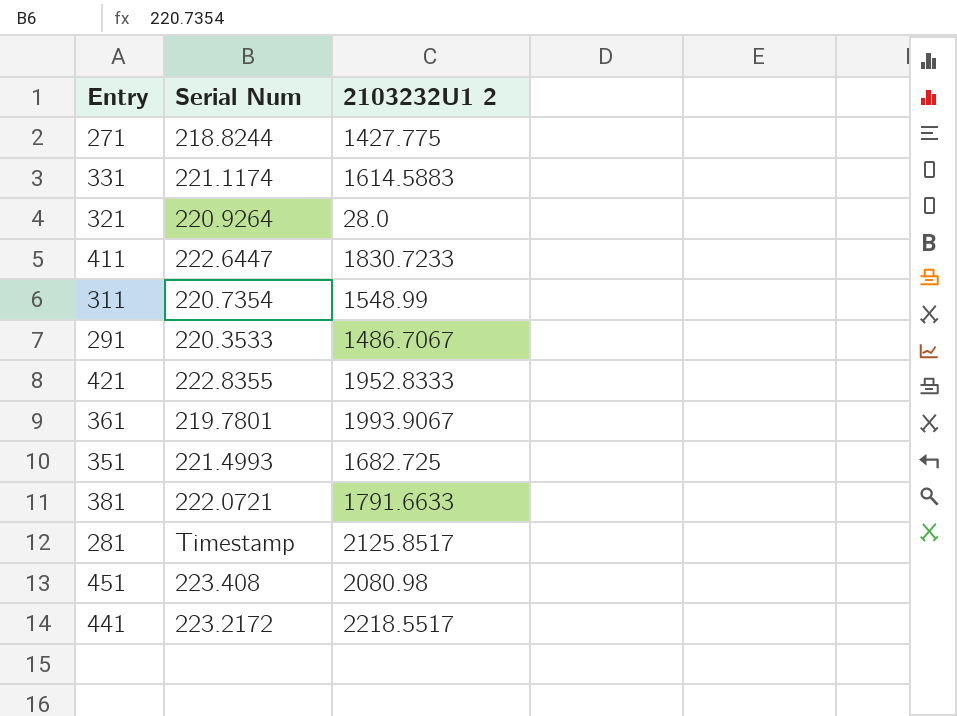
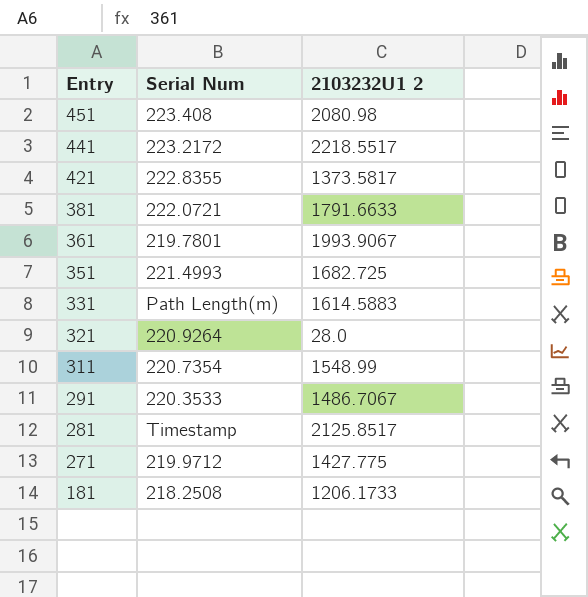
row order: none -> Entry descending
row 411: 222.6447 | 1830.7233 -> none
421 | 2103232U1 2: 1952.8333 -> 1373.5817
331 | Serial Num: 221.1174 -> Path Length(m)
271 | Serial Num: 218.8244 -> 219.9712
row 181: none -> 218.2508 | 1206.1733

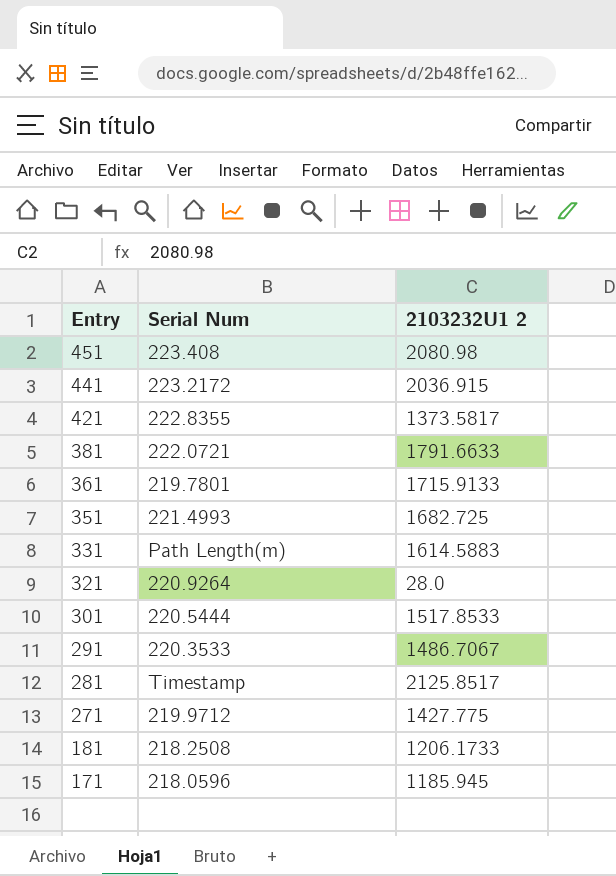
row 311: 220.7354 | 1548.99 -> none
441 | 2103232U1 2: 2218.5517 -> 2036.915
361 | 2103232U1 2: 1993.9067 -> 1715.9133
row 301: none -> 220.5444 | 1517.8533
row 171: none -> 218.0596 | 1185.945

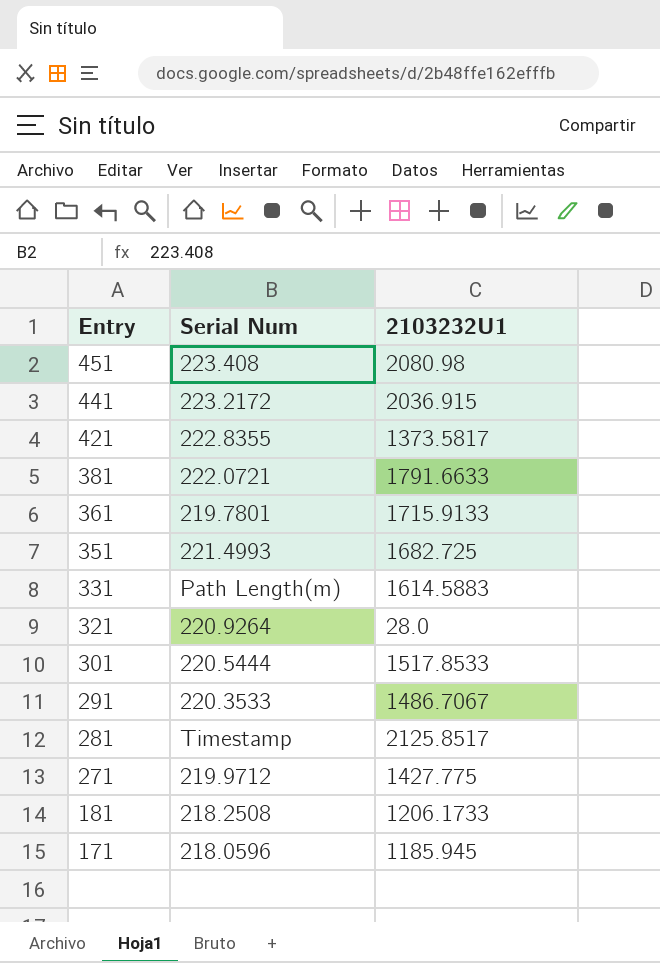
column name: 2103232U1 2 -> 2103232U1

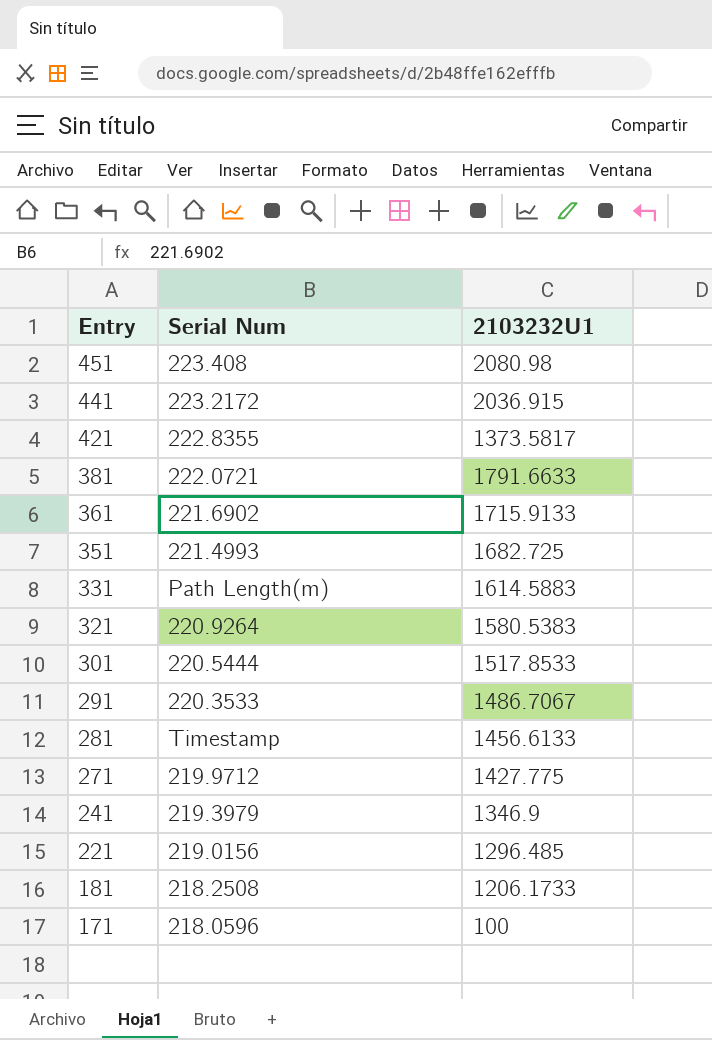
361 | Serial Num: 219.7801 -> 221.6902
321 | 2103232U1: 28.0 -> 1580.5383
281 | 2103232U1: 2125.8517 -> 1456.6133
row 241: none -> 219.3979 | 1346.9
row 221: none -> 219.0156 | 1296.485
171 | 2103232U1: 1185.945 -> 100

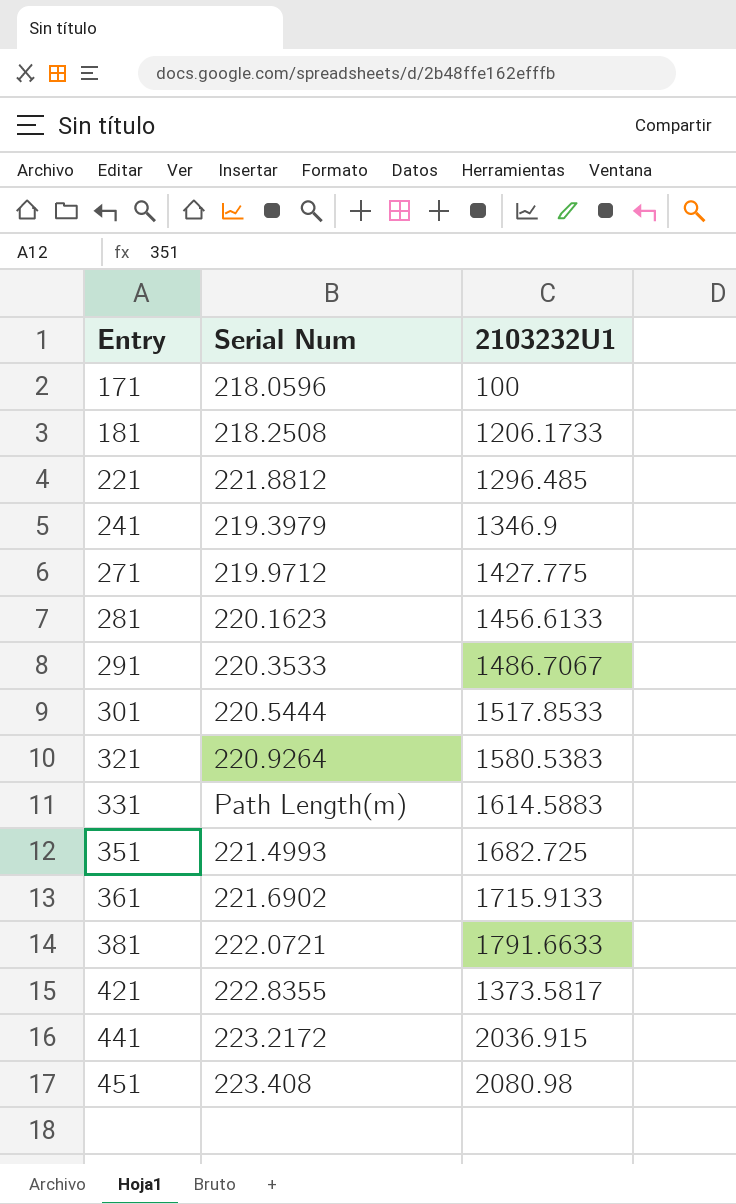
row order: Entry descending -> Entry ascending
221 | Serial Num: 219.0156 -> 221.8812
281 | Serial Num: Timestamp -> 220.1623

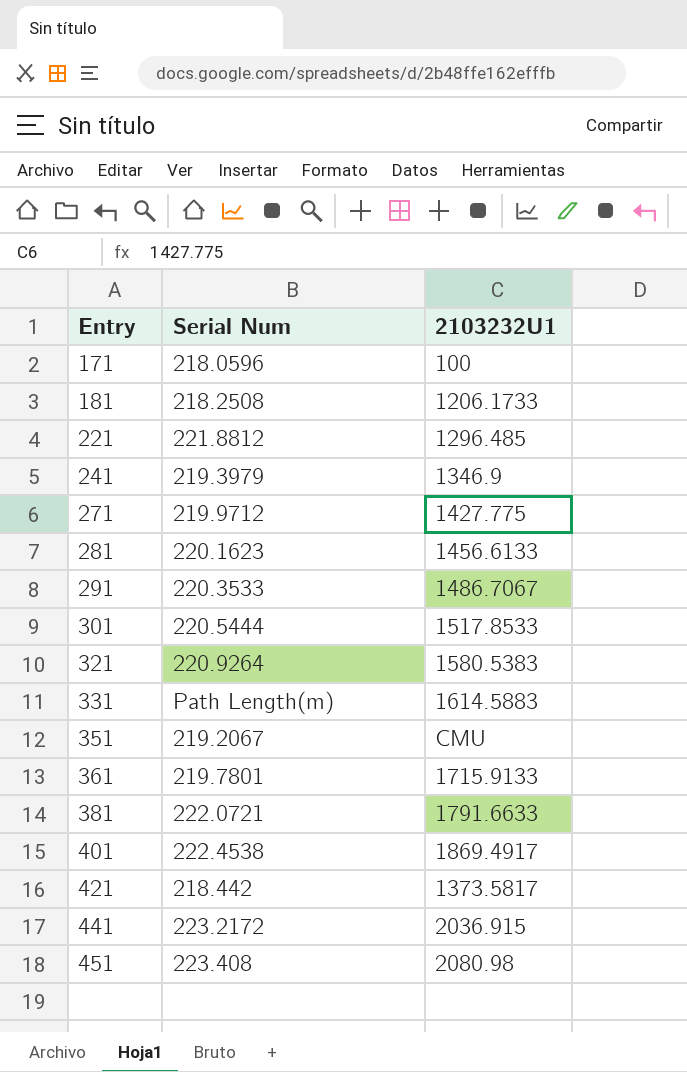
351 | Serial Num: 221.4993 -> 219.2067
351 | 2103232U1: 1682.725 -> CMU
361 | Serial Num: 221.6902 -> 219.7801
row 401: none -> 222.4538 | 1869.4917
421 | Serial Num: 222.8355 -> 218.442

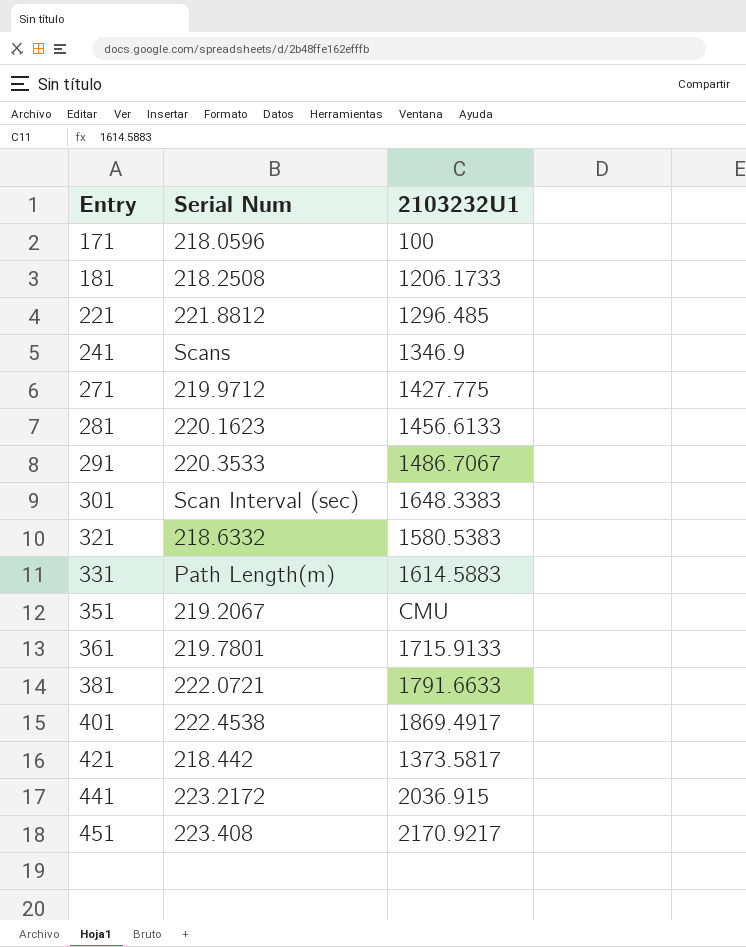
241 | Serial Num: 219.3979 -> Scans
301 | Serial Num: 220.5444 -> Scan Interval (sec)
301 | 2103232U1: 1517.8533 -> 1648.3383
321 | Serial Num: 220.9264 -> 218.6332
451 | 2103232U1: 2080.98 -> 2170.9217

